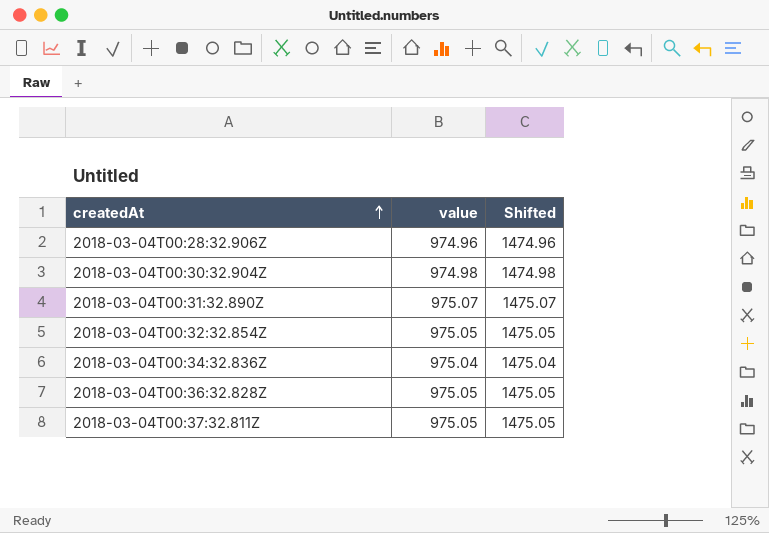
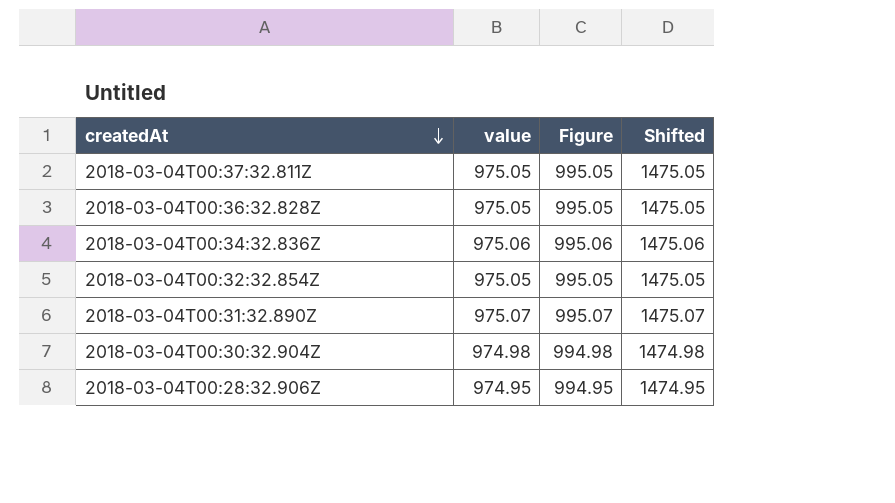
row order: createdAt ascending -> createdAt descending
column Figure | formula: none -> [value] + 20
2018-03-04T00:34:32.836Z | value: 975.04 -> 975.06
2018-03-04T00:34:32.836Z | Shifted: 1475.04 -> 1475.06
2018-03-04T00:28:32.906Z | value: 974.96 -> 974.95
2018-03-04T00:28:32.906Z | Shifted: 1474.96 -> 1474.95

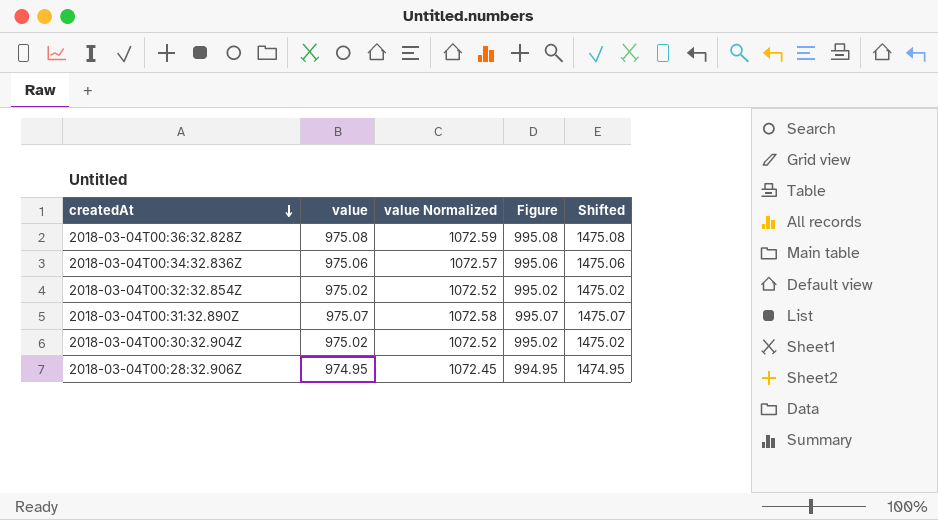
column value Normalized | formula: none -> [value] * 1.1
row 2018-03-04T00:37:32.811Z: 975.05 | 995.05 | 1475.05 -> none
2018-03-04T00:36:32.828Z | value: 975.05 -> 975.08
2018-03-04T00:36:32.828Z | Figure: 995.05 -> 995.08
2018-03-04T00:36:32.828Z | Shifted: 1475.05 -> 1475.08
2018-03-04T00:32:32.854Z | value: 975.05 -> 975.02
2018-03-04T00:32:32.854Z | Figure: 995.05 -> 995.02
2018-03-04T00:32:32.854Z | Shifted: 1475.05 -> 1475.02
2018-03-04T00:30:32.904Z | value: 974.98 -> 975.02
2018-03-04T00:30:32.904Z | Figure: 994.98 -> 995.02
2018-03-04T00:30:32.904Z | Shifted: 1474.98 -> 1475.02

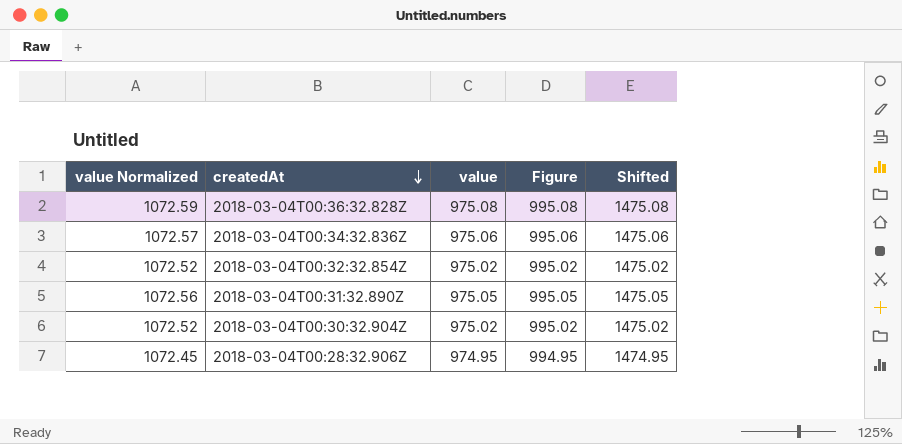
column value Normalized | position: 3 -> 1
2018-03-04T00:31:32.890Z | value Normalized: 1072.58 -> 1072.56
2018-03-04T00:31:32.890Z | value: 975.07 -> 975.05
2018-03-04T00:31:32.890Z | Figure: 995.07 -> 995.05
2018-03-04T00:31:32.890Z | Shifted: 1475.07 -> 1475.05

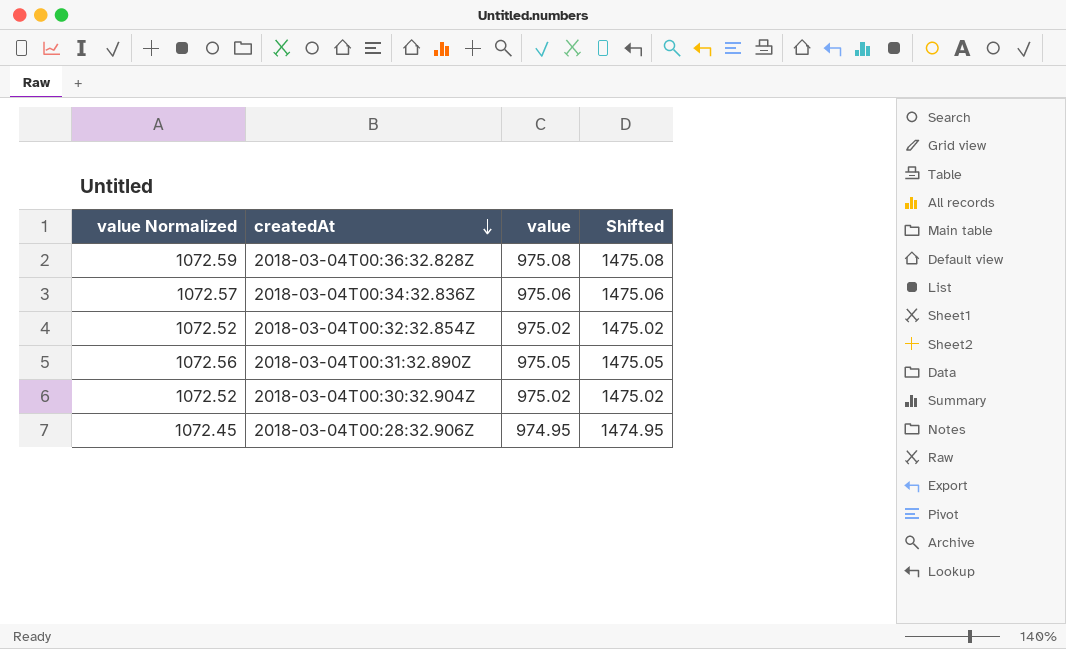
column Figure | formula: [value] + 20 -> none

